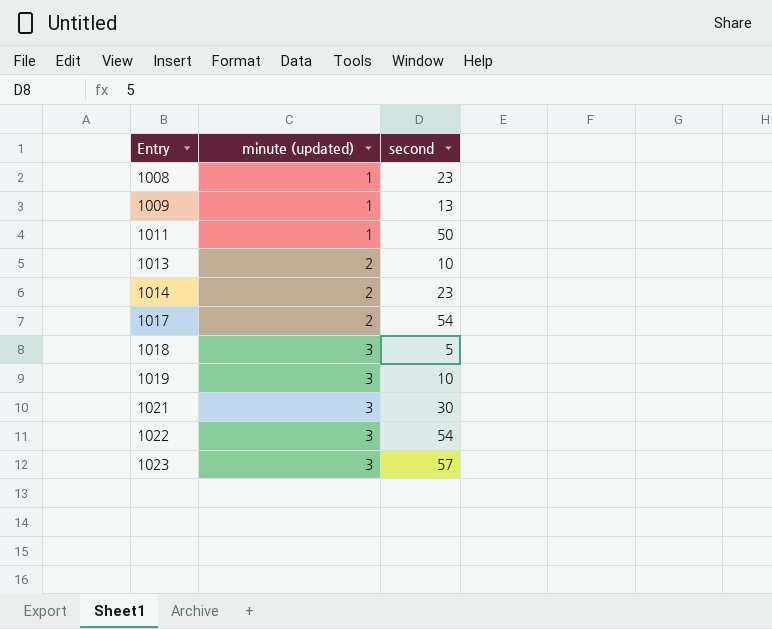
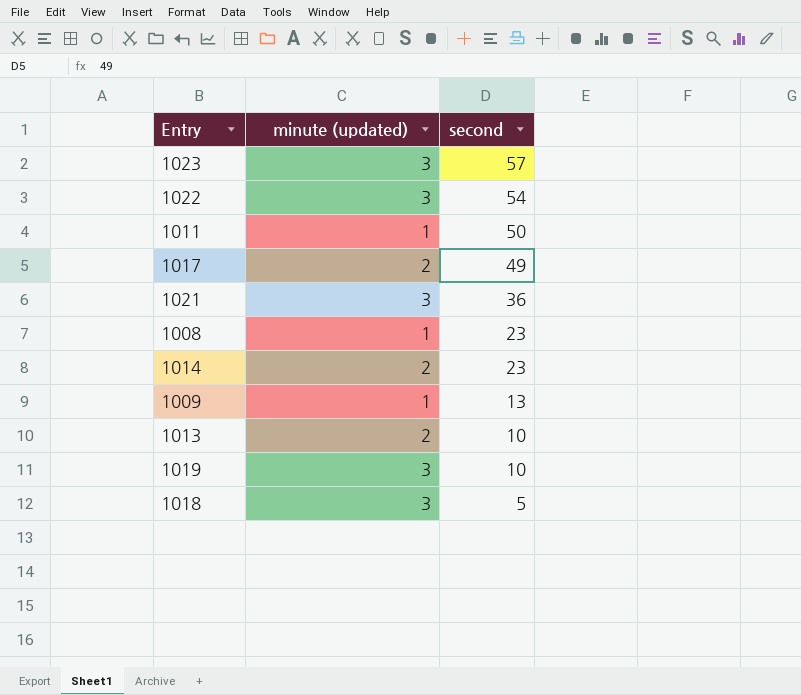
row order: Entry ascending -> second descending
1017 | second: 54 -> 49
1021 | second: 30 -> 36

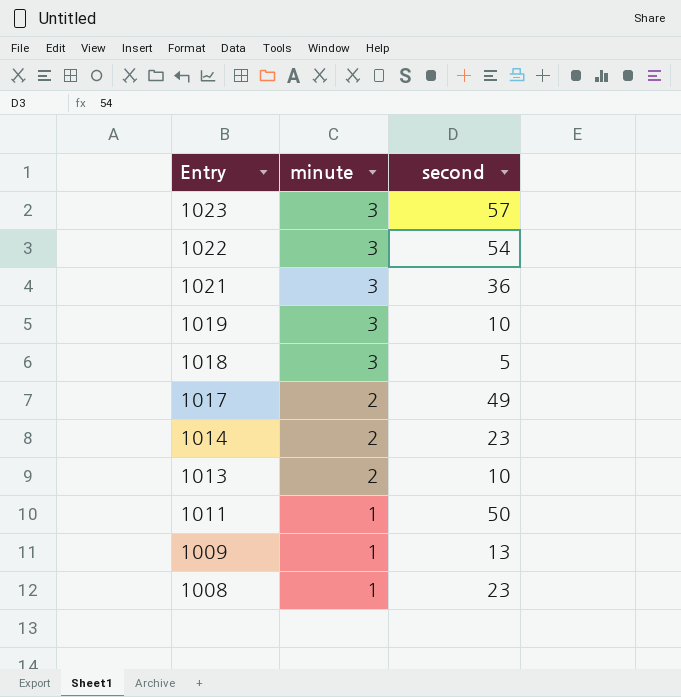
row order: second descending -> Entry descending
column name: minute (updated) -> minute

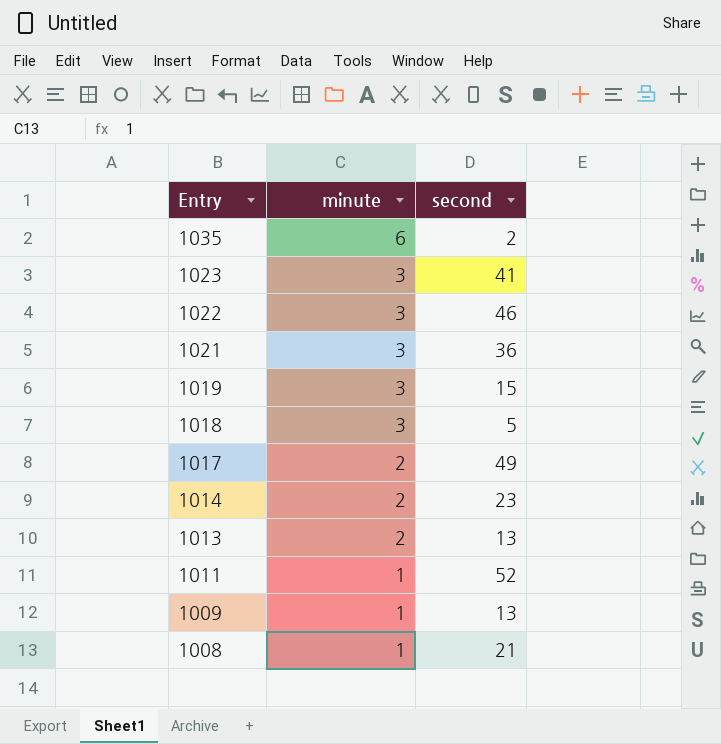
row 1035: none -> 6 | 2
1023 | second: 57 -> 41
1022 | second: 54 -> 46
1019 | second: 10 -> 15
1013 | second: 10 -> 13
1011 | second: 50 -> 52
1008 | second: 23 -> 21

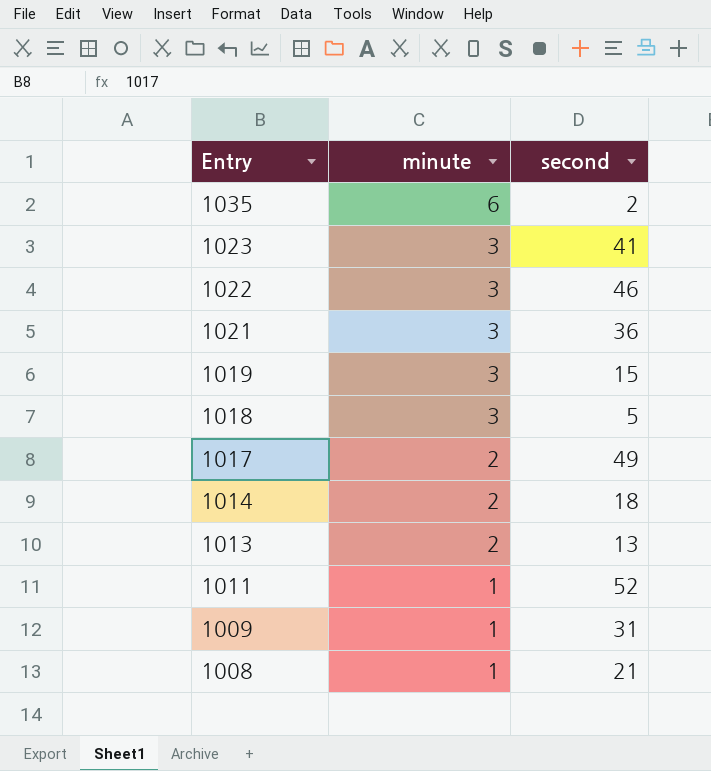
1014 | second: 23 -> 18
1009 | second: 13 -> 31

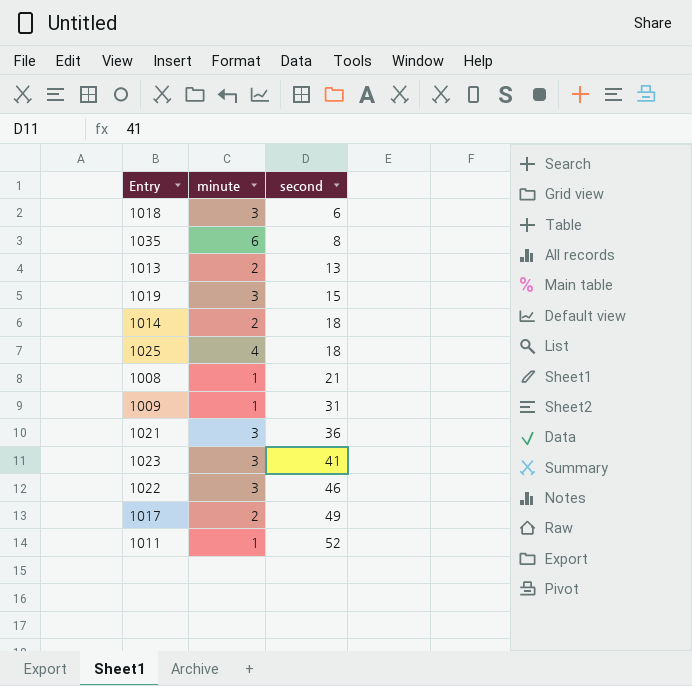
row order: Entry descending -> second ascending
1018 | second: 5 -> 6
1035 | second: 2 -> 8
row 1025: none -> 4 | 18

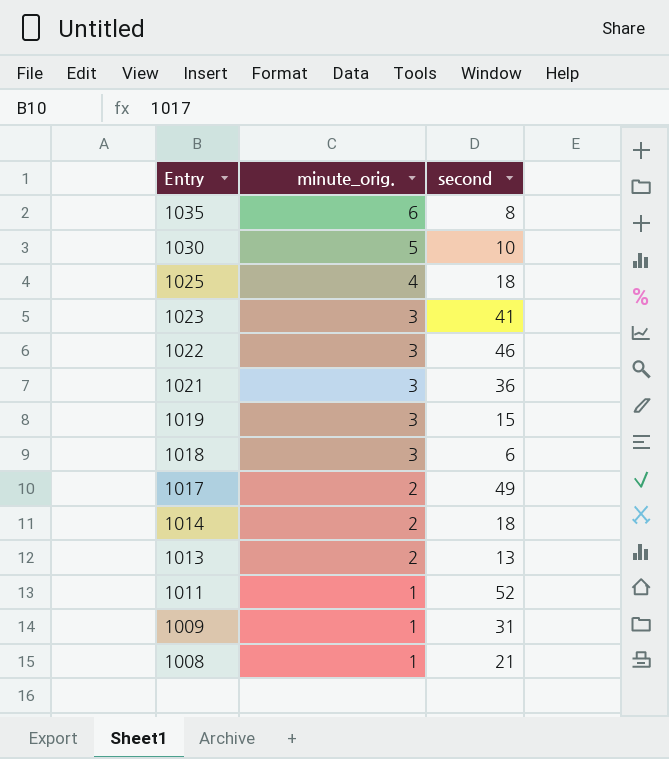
row order: second ascending -> Entry descending
column name: minute -> minute_orig.
row 1030: none -> 5 | 10

